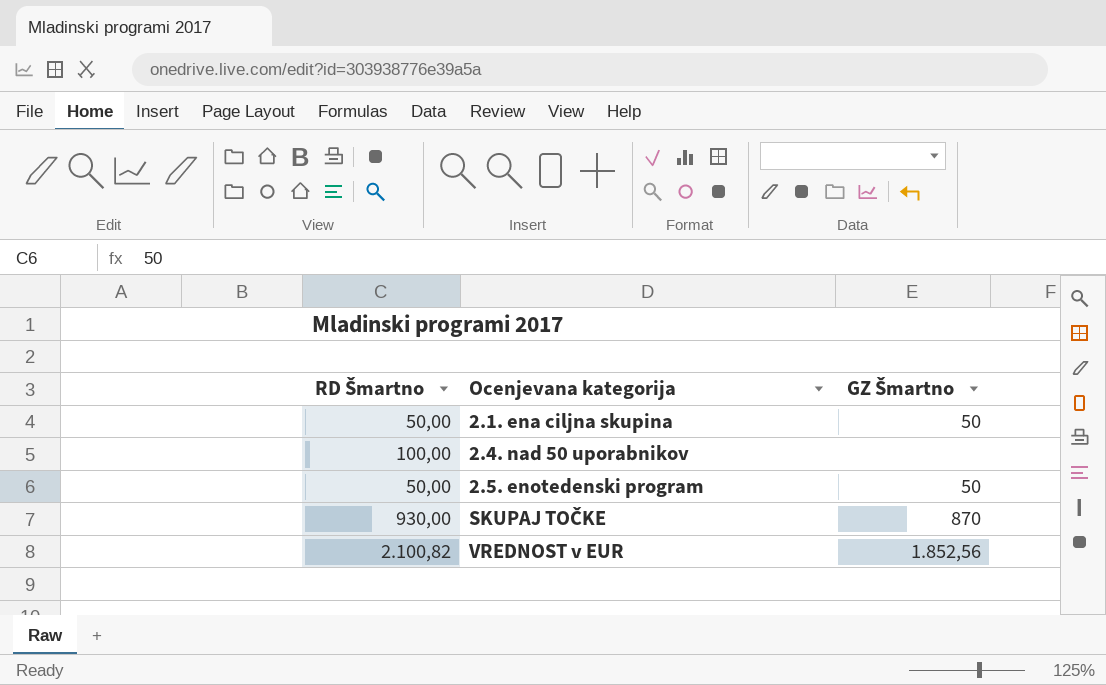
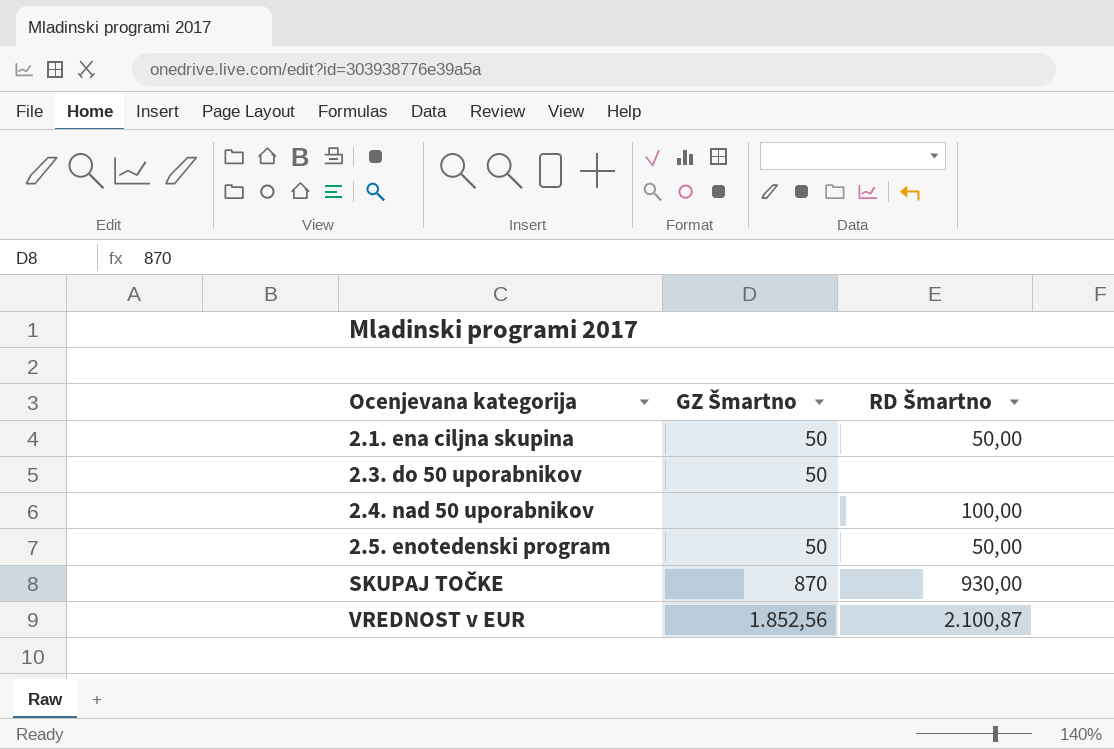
column RD Šmartno | position: 1 -> 3
row 2.3. do 50 uporabnikov: none -> 50 | none
VREDNOST v EUR | RD Šmartno: 2.100,82 -> 2.100,87

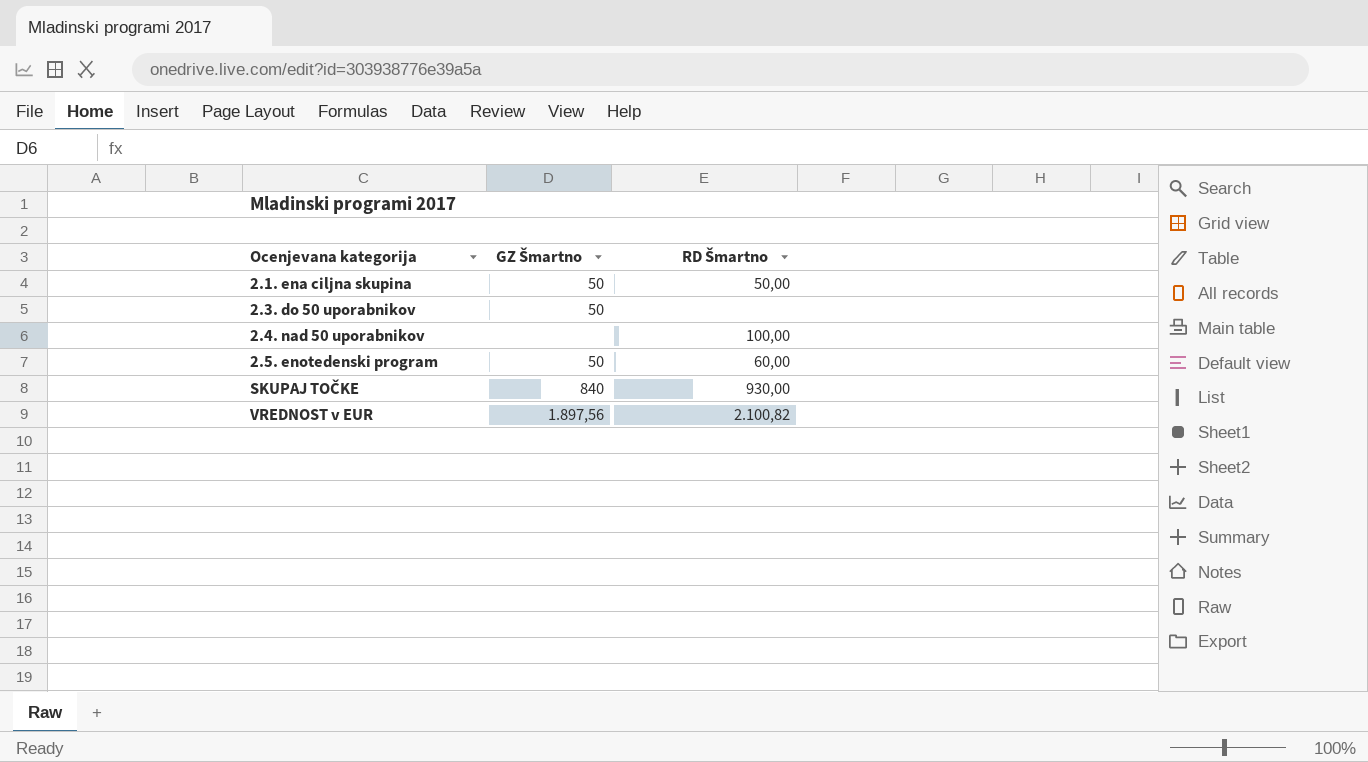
2.5. enotedenski program | RD Šmartno: 50,00 -> 60,00
SKUPAJ TOČKE | GZ Šmartno: 870 -> 840
VREDNOST v EUR | GZ Šmartno: 1.852,56 -> 1.897,56
VREDNOST v EUR | RD Šmartno: 2.100,87 -> 2.100,82

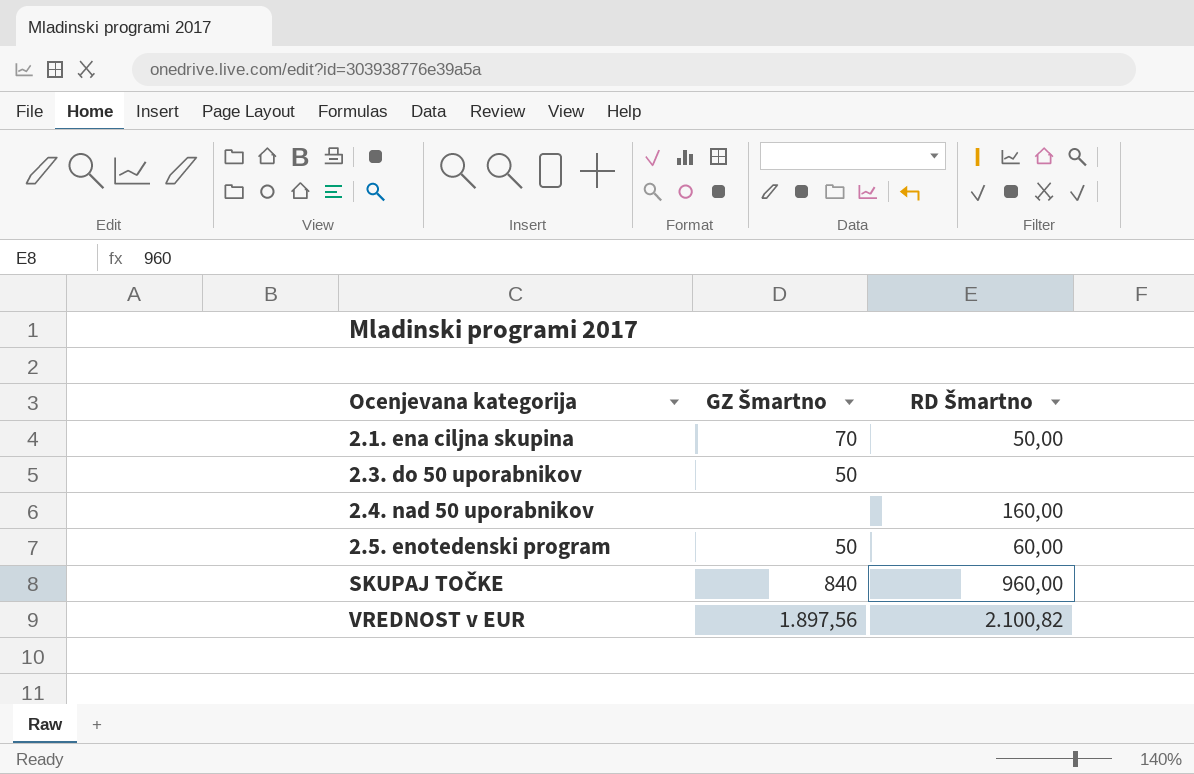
2.1. ena ciljna skupina | GZ Šmartno: 50 -> 70
2.4. nad 50 uporabnikov | RD Šmartno: 100,00 -> 160,00
SKUPAJ TOČKE | RD Šmartno: 930,00 -> 960,00

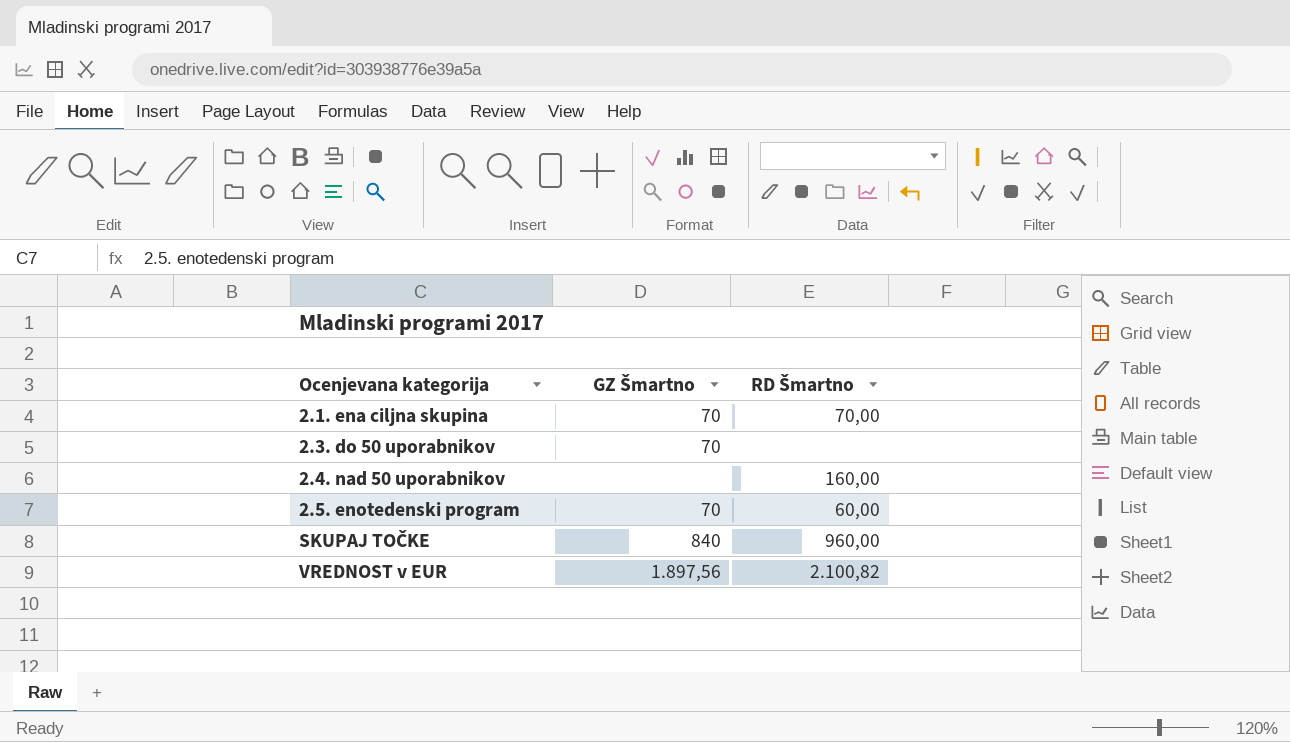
2.1. ena ciljna skupina | RD Šmartno: 50,00 -> 70,00
2.3. do 50 uporabnikov | GZ Šmartno: 50 -> 70
2.5. enotedenski program | GZ Šmartno: 50 -> 70

